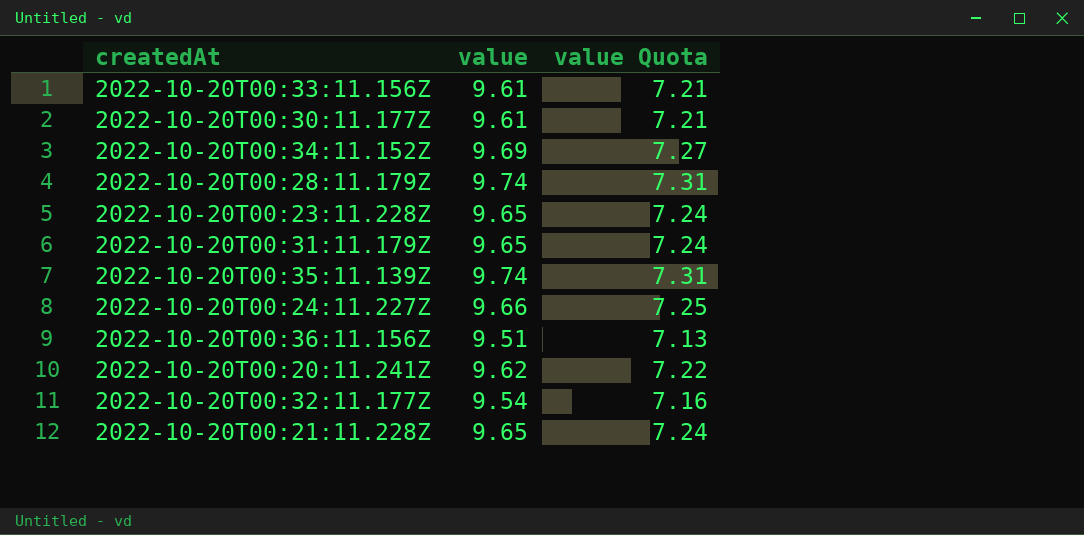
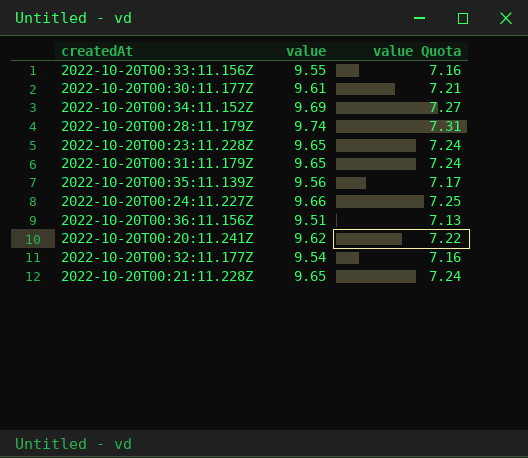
2022-10-20T00:33:11.156Z | value: 9.61 -> 9.55
2022-10-20T00:33:11.156Z | value Quota: 7.21 -> 7.16
2022-10-20T00:35:11.139Z | value: 9.74 -> 9.56
2022-10-20T00:35:11.139Z | value Quota: 7.31 -> 7.17

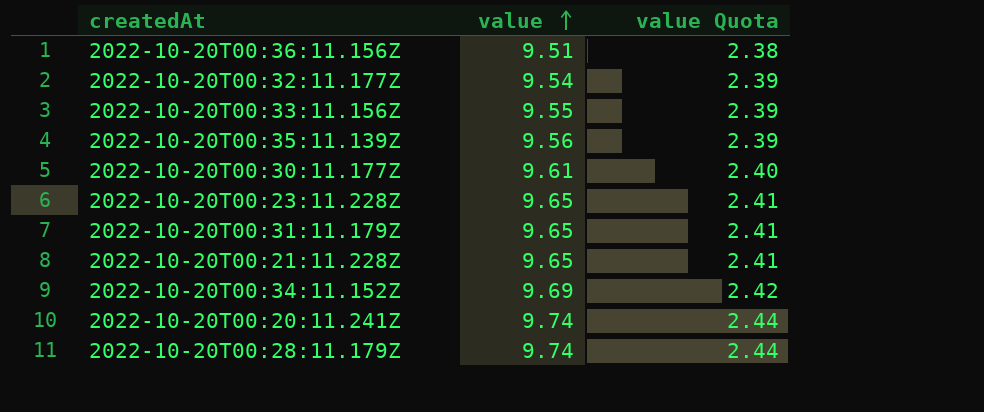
row order: none -> value ascending
column value Quota | formula: [value] * 0.75 -> [value] * 0.25
row 2022-10-20T00:24:11.227Z: 9.66 | 7.25 -> none
2022-10-20T00:20:11.241Z | value: 9.62 -> 9.74

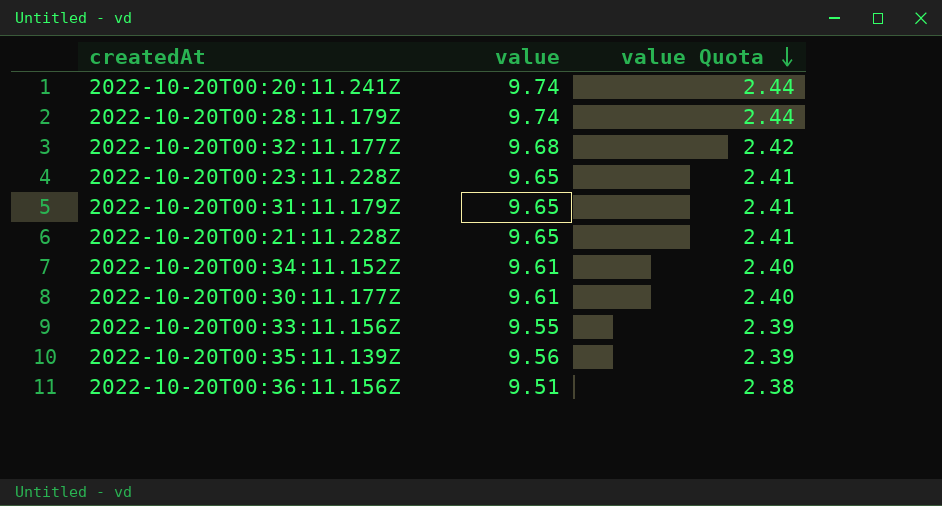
row order: value ascending -> value Quota descending
2022-10-20T00:32:11.177Z | value: 9.54 -> 9.68
2022-10-20T00:32:11.177Z | value Quota: 2.39 -> 2.42
2022-10-20T00:34:11.152Z | value: 9.69 -> 9.61
2022-10-20T00:34:11.152Z | value Quota: 2.42 -> 2.40

